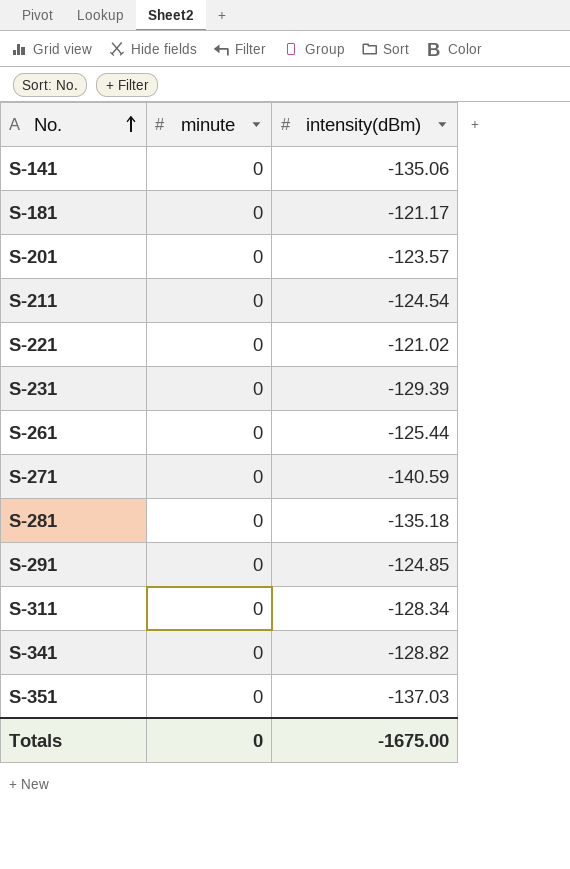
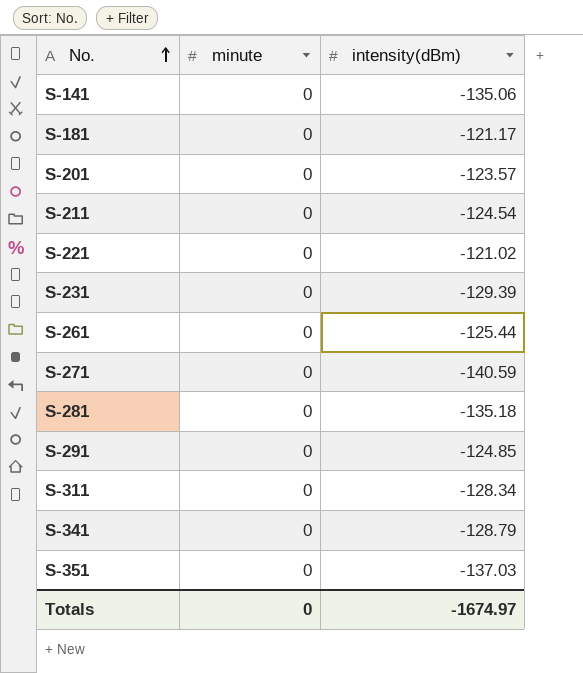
S-341 | intensity(dBm): -128.82 -> -128.79
Totals | intensity(dBm): -1675.00 -> -1674.97

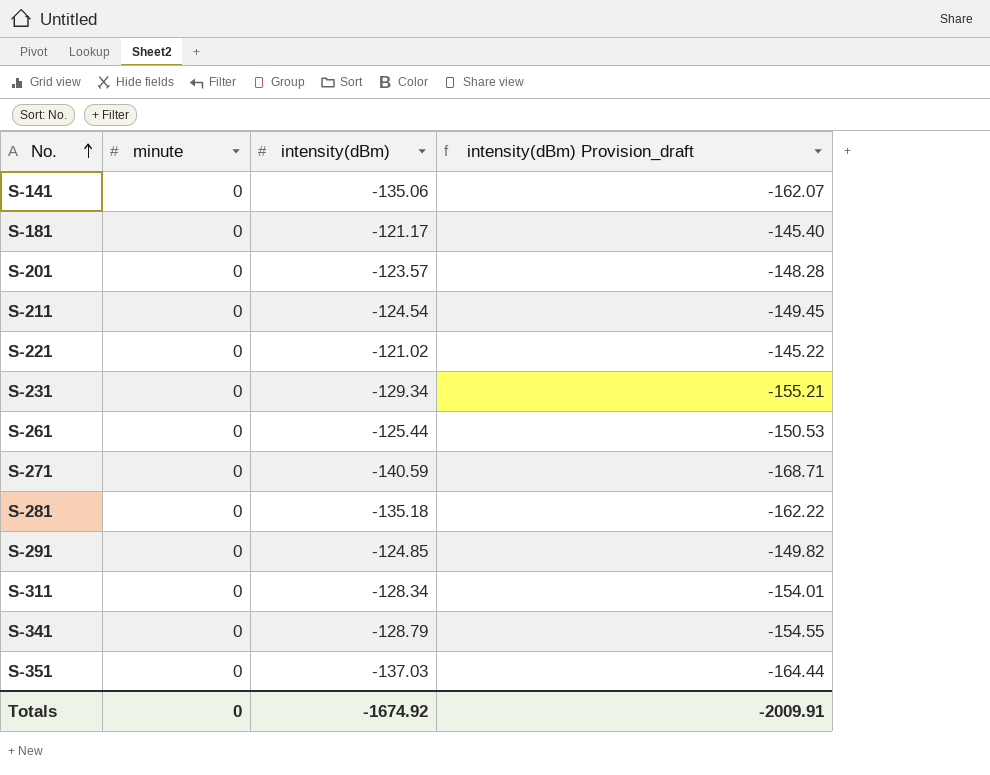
column intensity(dBm) Provision_draft | formula: none -> [intensity(dBm)] * 1.2
S-231 | intensity(dBm): -129.39 -> -129.34
Totals | intensity(dBm): -1674.97 -> -1674.92

